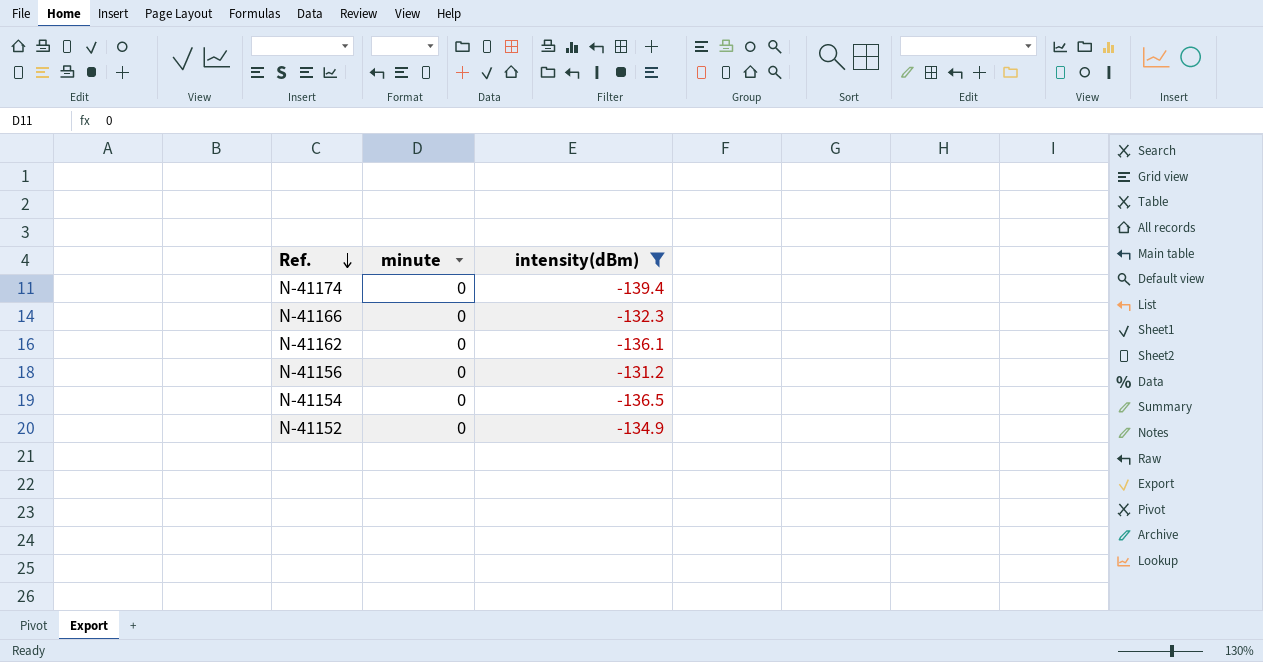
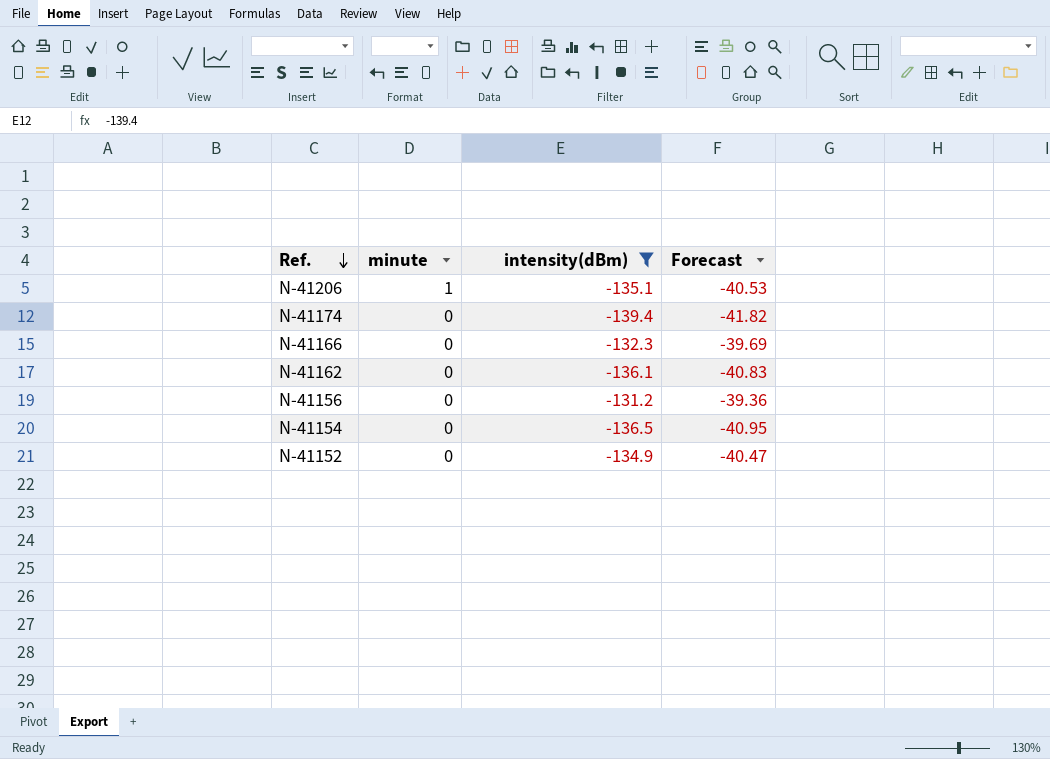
column Forecast | formula: none -> [intensity(dBm)] * 0.3
row N-41206: none -> 1 | -135.1 | -40.53

